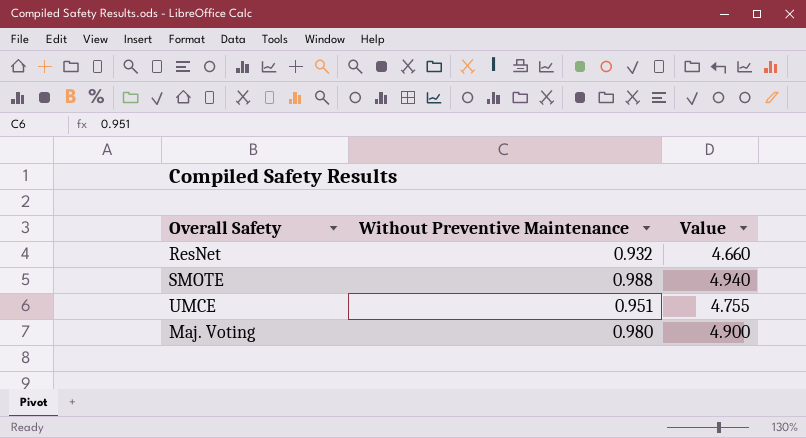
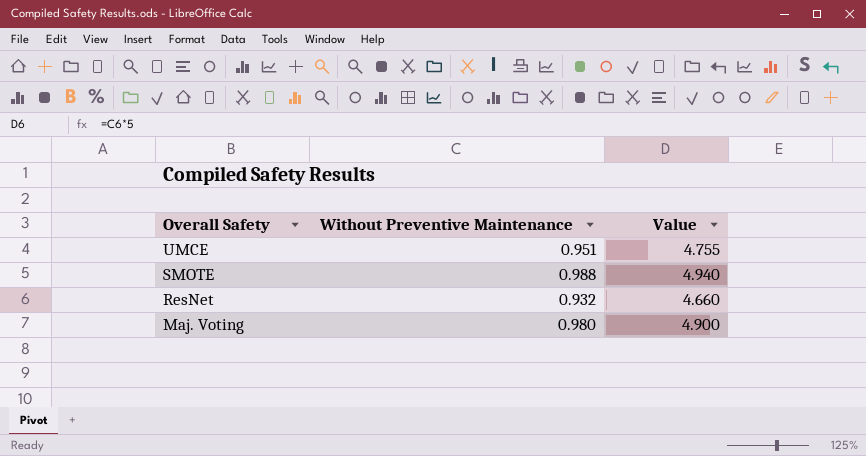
row order: none -> Overall Safety descending

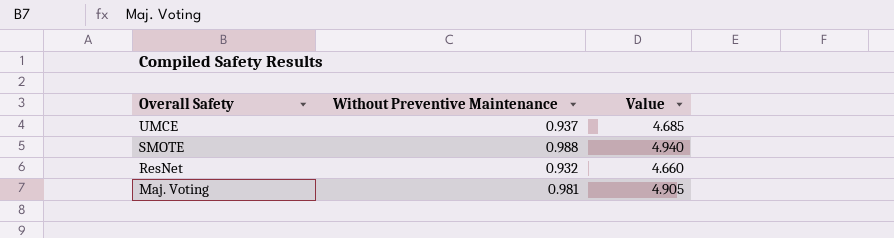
UMCE | Without Preventive Maintenance: 0.951 -> 0.937
UMCE | Value: 4.755 -> 4.685
Maj. Voting | Without Preventive Maintenance: 0.980 -> 0.981
Maj. Voting | Value: 4.900 -> 4.905

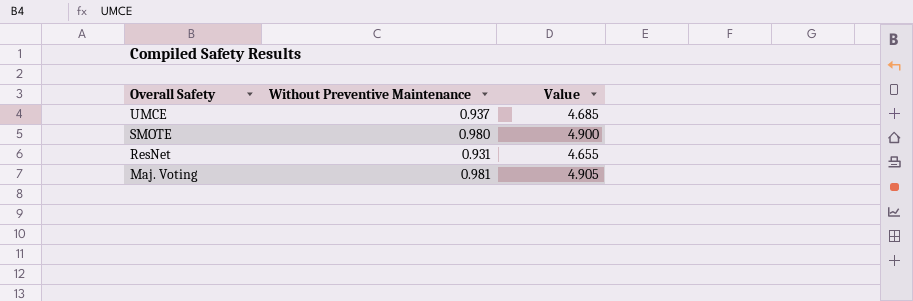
SMOTE | Without Preventive Maintenance: 0.988 -> 0.980
SMOTE | Value: 4.940 -> 4.900
ResNet | Without Preventive Maintenance: 0.932 -> 0.931
ResNet | Value: 4.660 -> 4.655

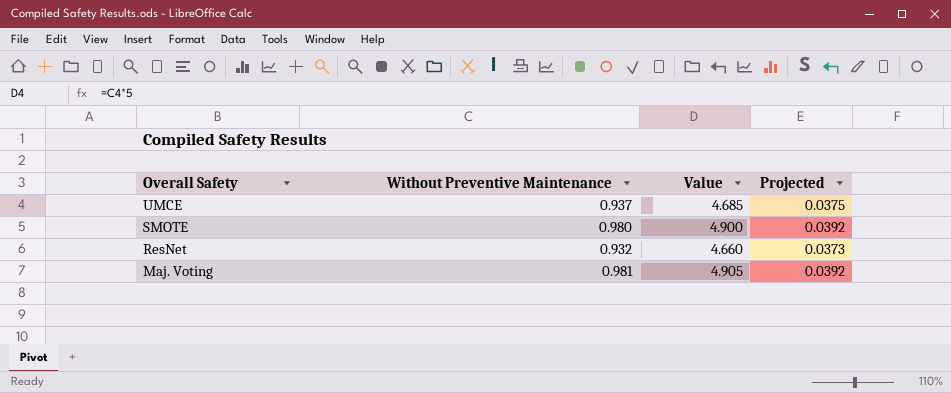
column Projected | formula: none -> [Without Preventive Maintenance] * 0.04
ResNet | Without Preventive Maintenance: 0.931 -> 0.932
ResNet | Value: 4.655 -> 4.660

